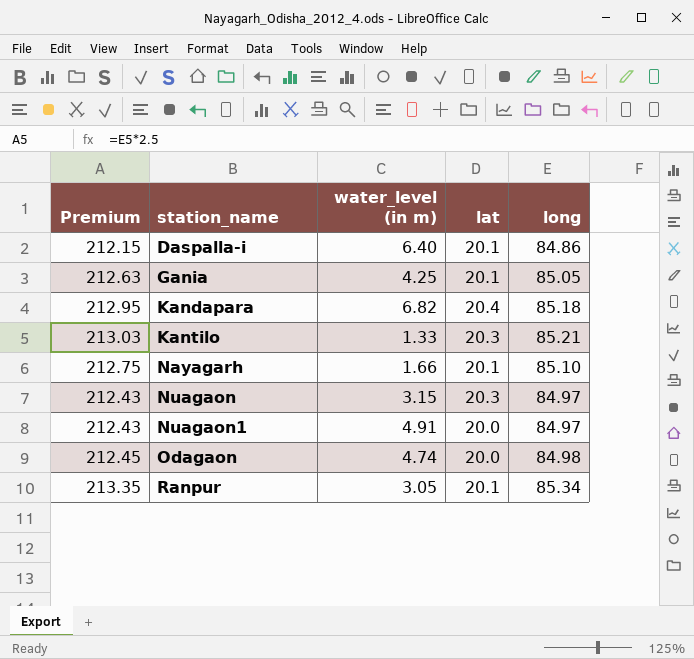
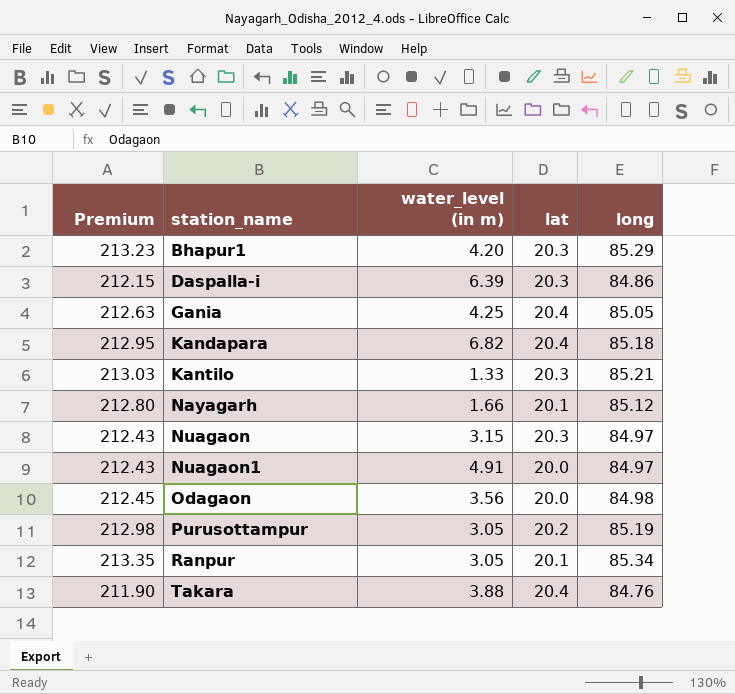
row Bhapur1: none -> 213.23 | 4.20 | 20.3 | 85.29
Daspalla-i | water_level (in m): 6.40 -> 6.39
Daspalla-i | lat: 20.1 -> 20.3
Gania | lat: 20.1 -> 20.4
Nayagarh | Premium: 212.75 -> 212.80
Nayagarh | long: 85.10 -> 85.12
Odagaon | water_level (in m): 4.74 -> 3.56
row Purusottampur: none -> 212.98 | 3.05 | 20.2 | 85.19
row Takara: none -> 211.90 | 3.88 | 20.4 | 84.76

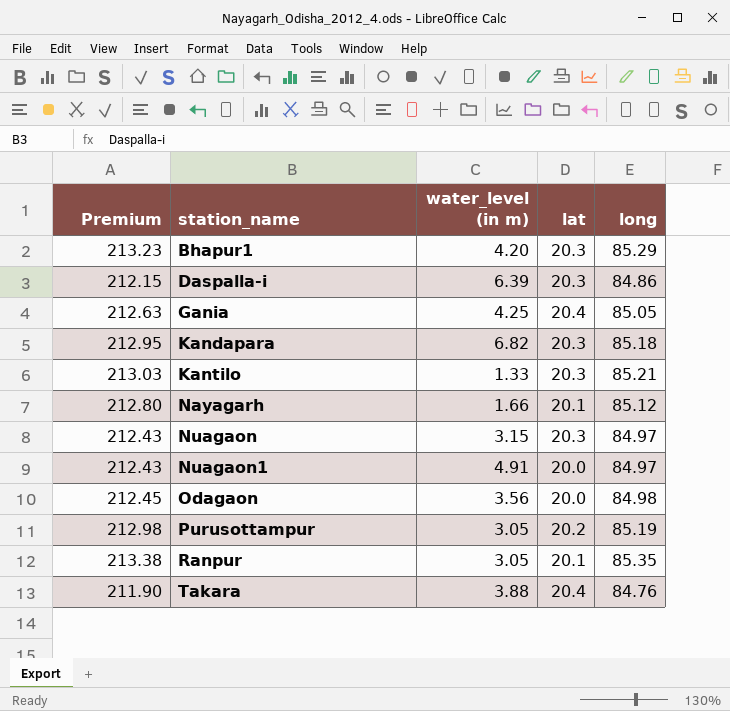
Kandapara | lat: 20.4 -> 20.3
Ranpur | Premium: 213.35 -> 213.38
Ranpur | long: 85.34 -> 85.35

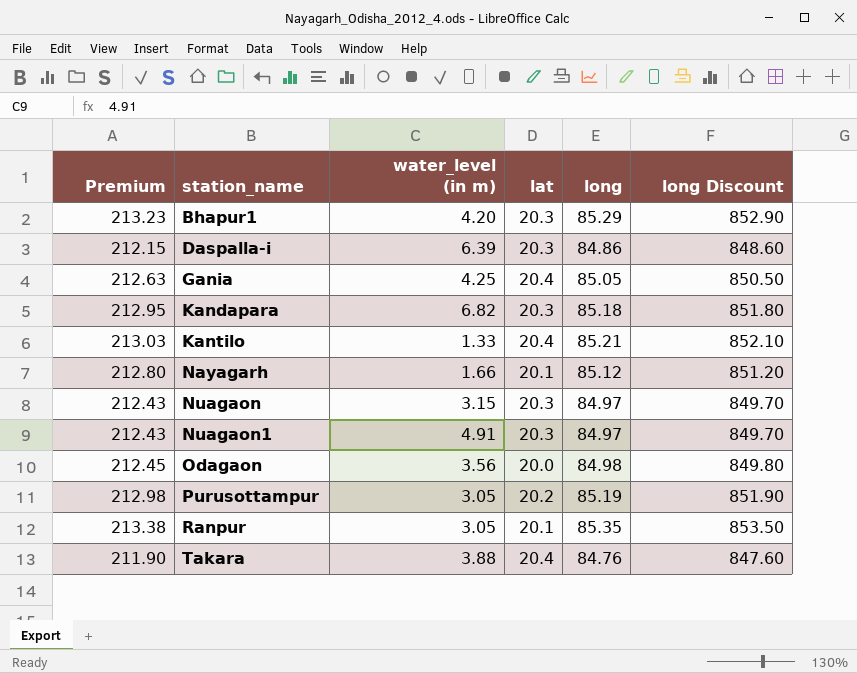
column long Discount | formula: none -> [long] * 10
Kantilo | lat: 20.3 -> 20.4
Nuagaon1 | lat: 20.0 -> 20.3

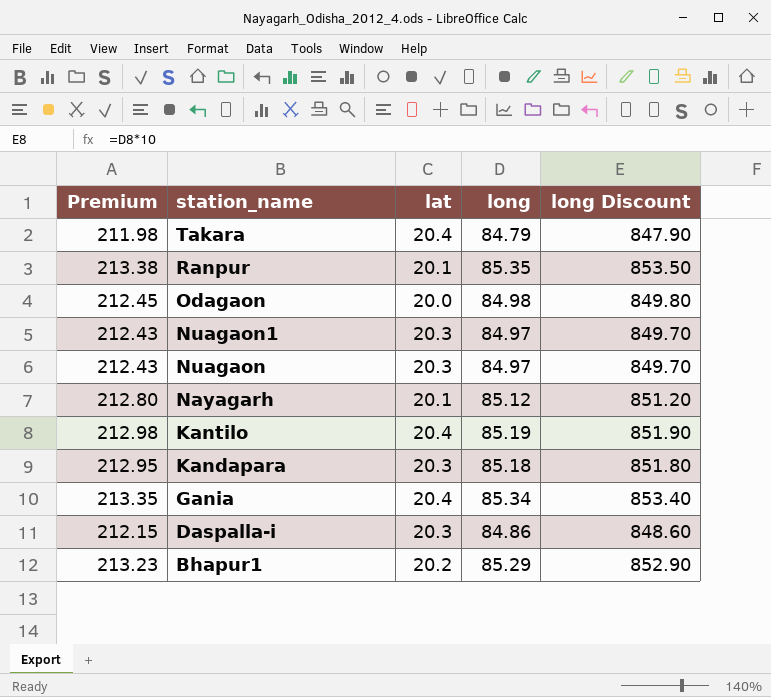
row order: station_name ascending -> station_name descending
column water_level (in m) | position: 3 -> none
row Purusottampur: 212.98 | 3.05 | 20.2 | 85.19 | 851.90 -> none
Takara | Premium: 211.90 -> 211.98
Takara | long: 84.76 -> 84.79
Takara | long Discount: 847.60 -> 847.90
Kantilo | Premium: 213.03 -> 212.98
Kantilo | long: 85.21 -> 85.19
Kantilo | long Discount: 852.10 -> 851.90
Gania | Premium: 212.63 -> 213.35
Gania | long: 85.05 -> 85.34
Gania | long Discount: 850.50 -> 853.40
Bhapur1 | lat: 20.3 -> 20.2

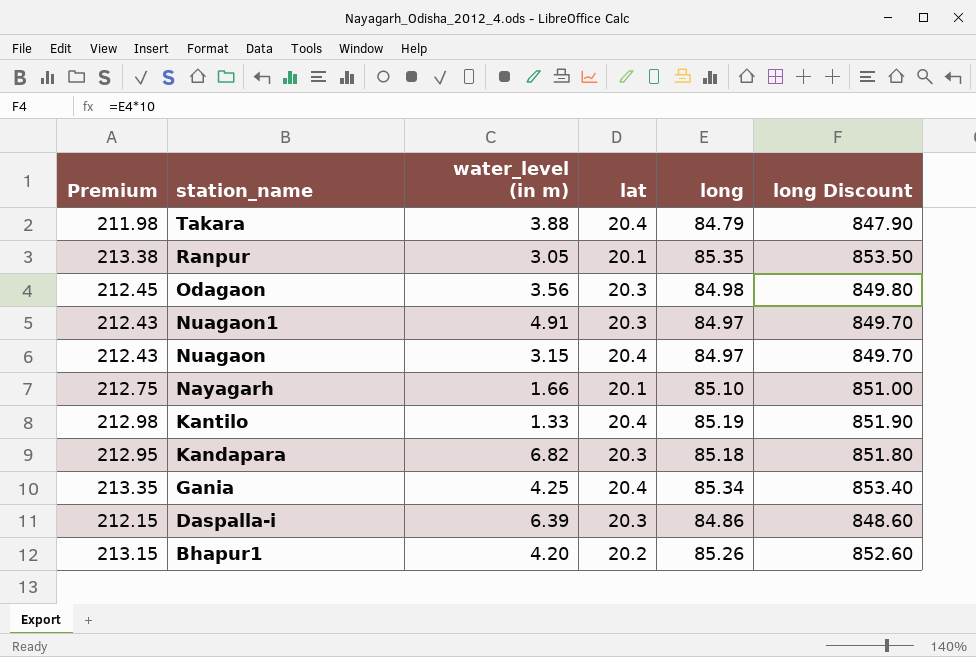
column water_level (in m) | position: none -> 3
Odagaon | lat: 20.0 -> 20.3
Nuagaon | lat: 20.3 -> 20.4
Nayagarh | Premium: 212.80 -> 212.75
Nayagarh | long: 85.12 -> 85.10
Nayagarh | long Discount: 851.20 -> 851.00
Bhapur1 | Premium: 213.23 -> 213.15
Bhapur1 | long: 85.29 -> 85.26
Bhapur1 | long Discount: 852.90 -> 852.60

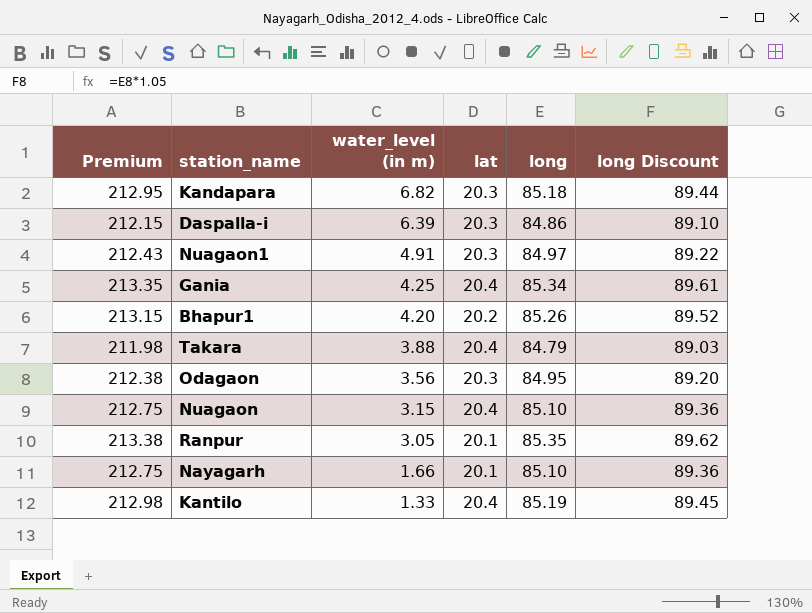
row order: station_name descending -> water_level (in m) descending
column long Discount | formula: [long] * 10 -> [long] * 1.05
Odagaon | Premium: 212.45 -> 212.38
Odagaon | long: 84.98 -> 84.95
Nuagaon | Premium: 212.43 -> 212.75
Nuagaon | long: 84.97 -> 85.10

